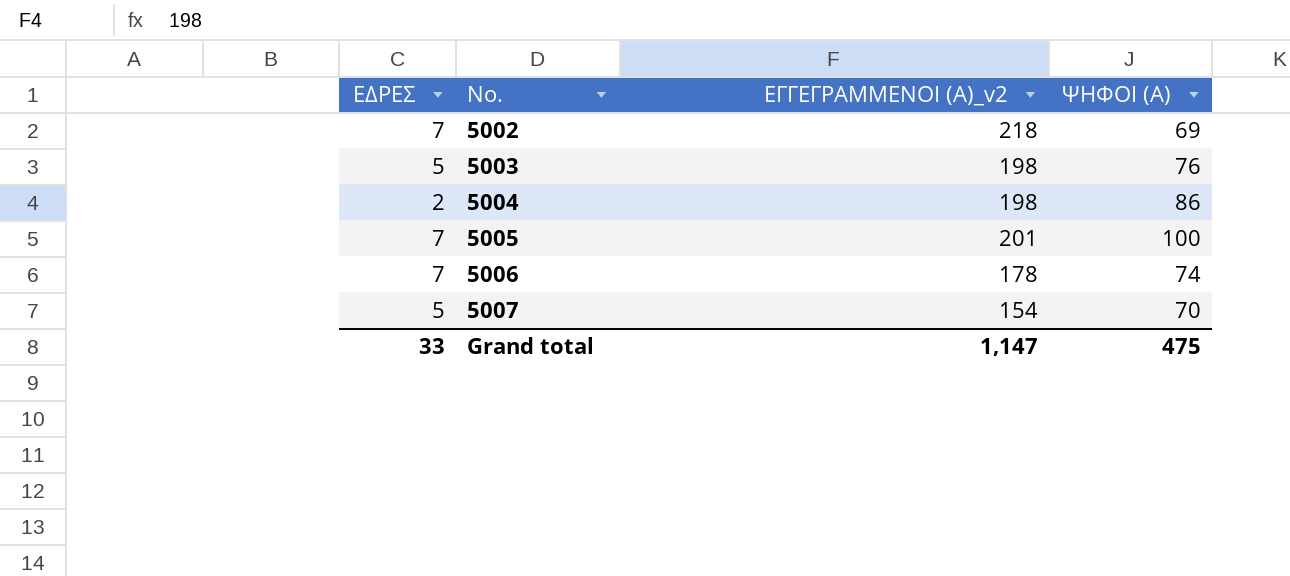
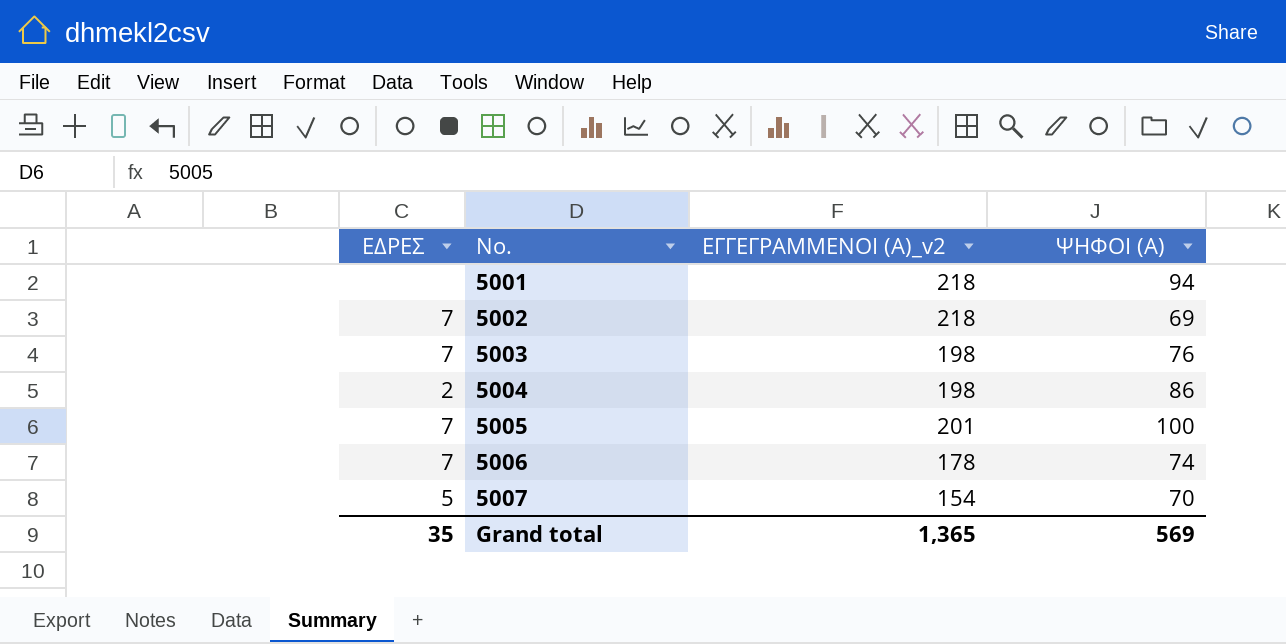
row 5001: none -> none | 218 | 94
5003 | ΕΔΡΕΣ: 5 -> 7
Grand total | ΕΔΡΕΣ: 33 -> 35
Grand total | ΕΓΓΕΓΡΑΜΜΕΝΟΙ (Α)_v2: 1,147 -> 1,365
Grand total | ΨΗΦΟΙ (Α): 475 -> 569

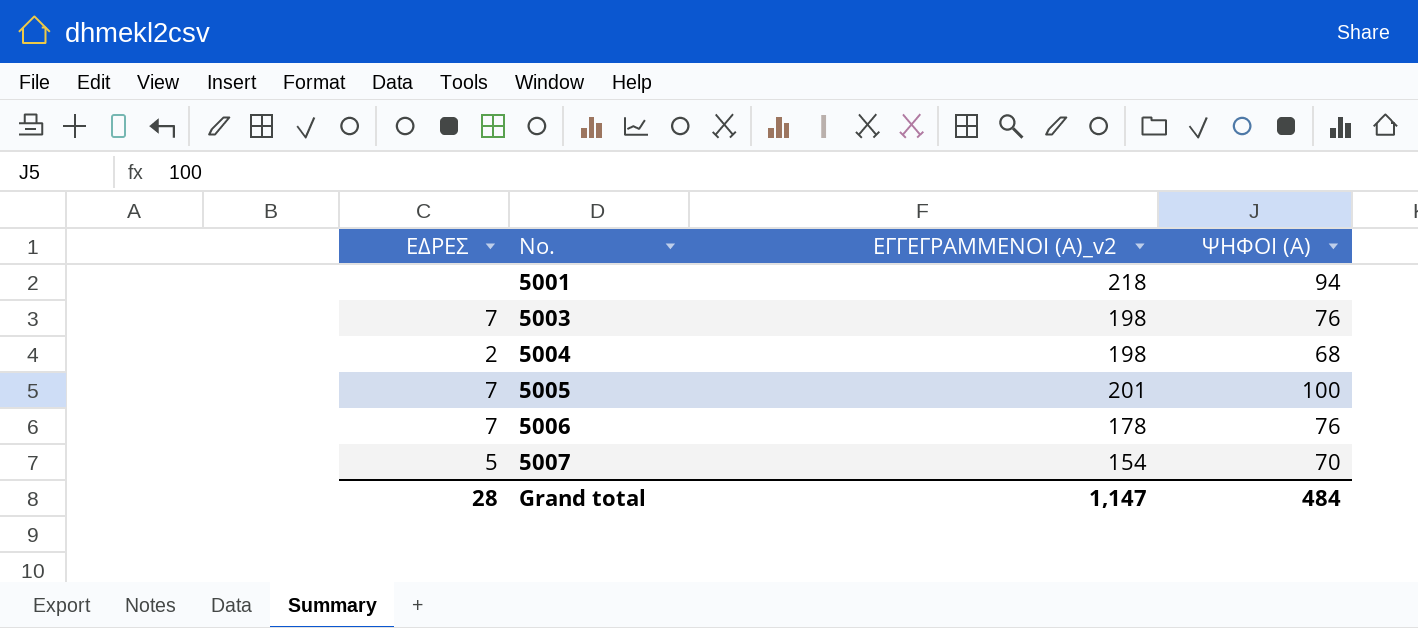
row 5002: 7 | 218 | 69 -> none
5004 | ΨΗΦΟΙ (Α): 86 -> 68
5006 | ΨΗΦΟΙ (Α): 74 -> 76
Grand total | ΕΔΡΕΣ: 35 -> 28
Grand total | ΕΓΓΕΓΡΑΜΜΕΝΟΙ (Α)_v2: 1,365 -> 1,147
Grand total | ΨΗΦΟΙ (Α): 569 -> 484

